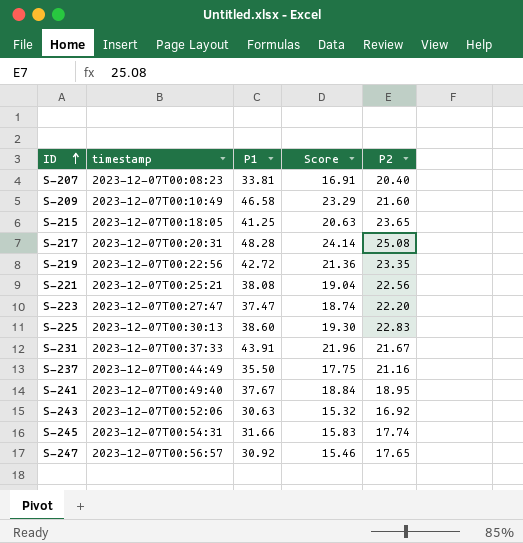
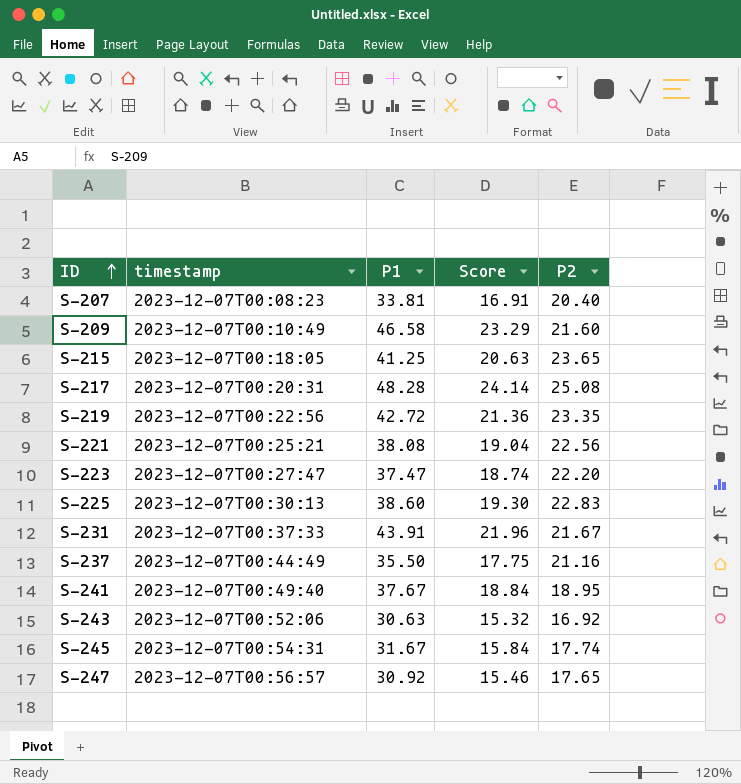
S-245 | P1: 31.66 -> 31.67
S-245 | Score: 15.83 -> 15.84

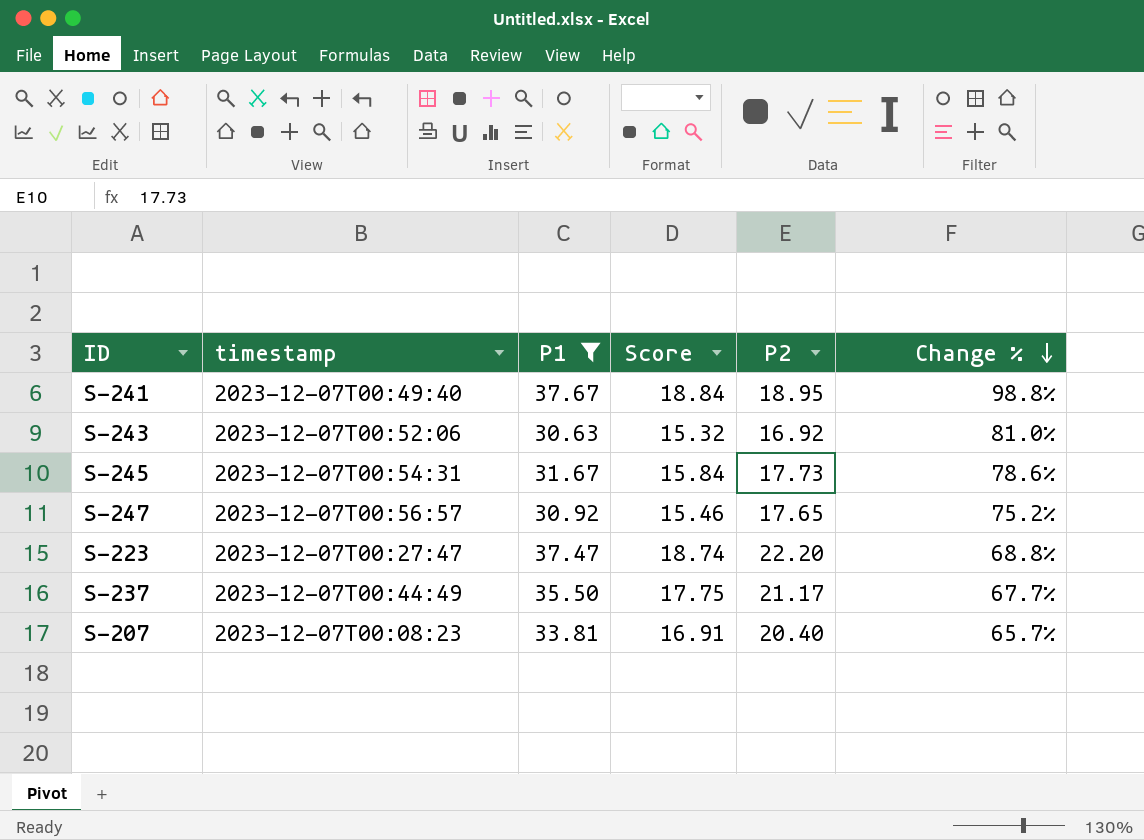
filter: none -> P1 <= 37.67
row order: ID ascending -> Change % descending
column Change % | formula: none -> ([P1] - [P2]) / [P2]
S-245 | P2: 17.74 -> 17.73
S-237 | P2: 21.16 -> 21.17

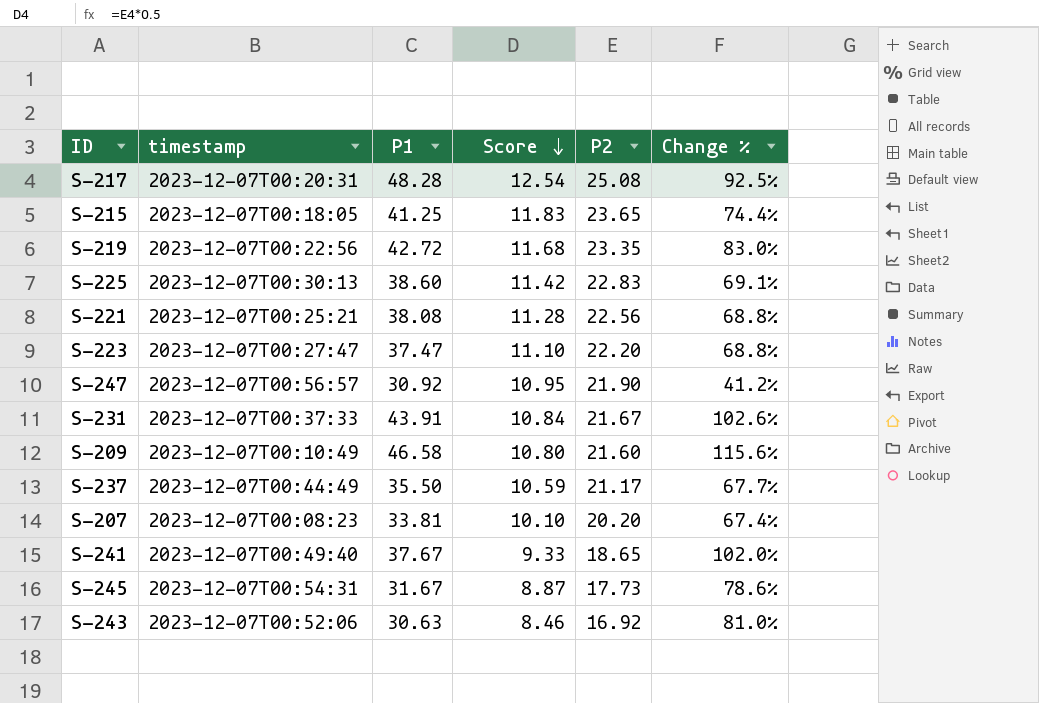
filter: P1 <= 37.67 -> none
row order: Change % descending -> Score descending
column Score | formula: [P1] * 0.5 -> [P2] * 0.5
S-247 | P2: 17.65 -> 21.90
S-247 | Change %: 75.2% -> 41.2%
S-207 | P2: 20.40 -> 20.20
S-207 | Change %: 65.7% -> 67.4%
S-241 | P2: 18.95 -> 18.65
S-241 | Change %: 98.8% -> 102.0%

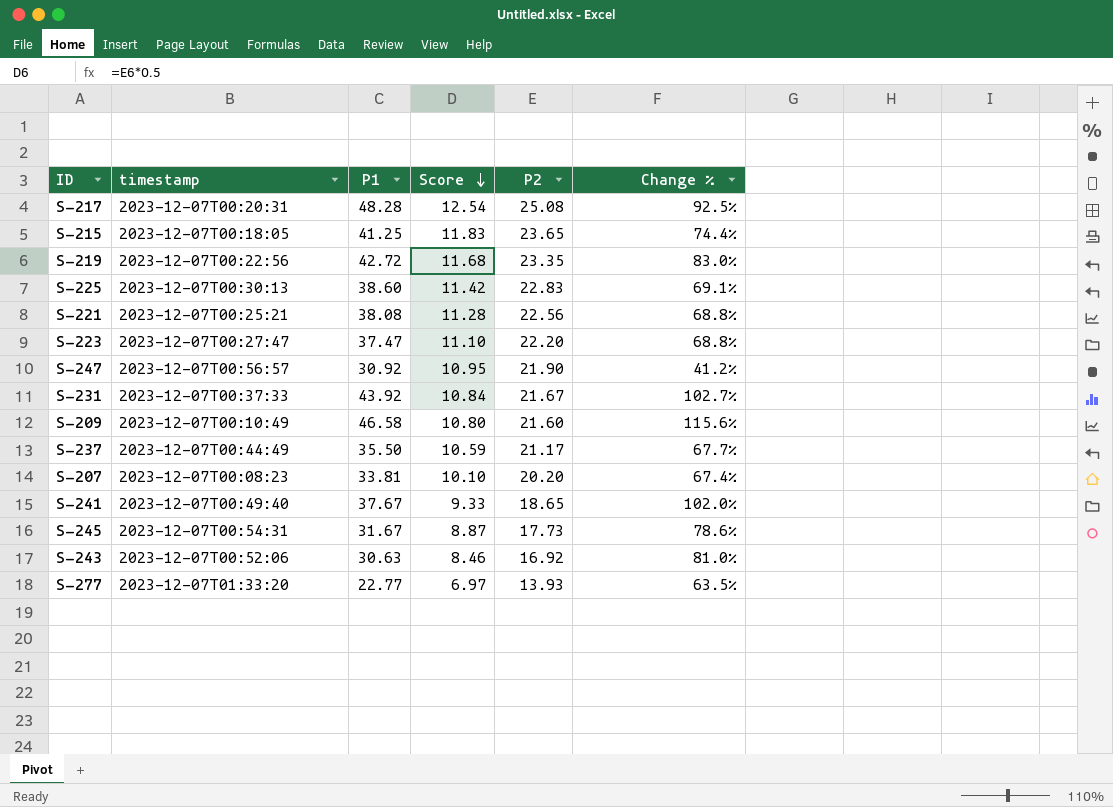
S-231 | P1: 43.91 -> 43.92
S-231 | Change %: 102.6% -> 102.7%
row S-277: none -> 2023-12-07T01:33:20 | 22.77 | 6.97 | 13.93 | 63.5%

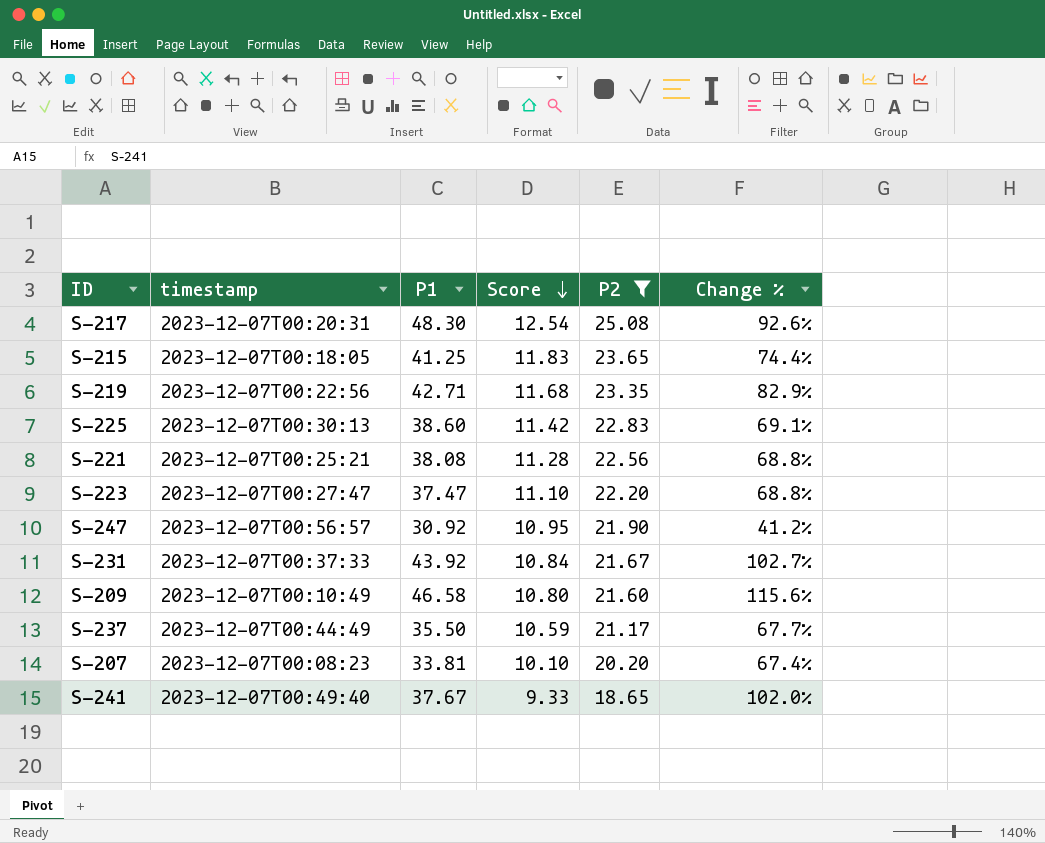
filter: none -> P2 >= 18.65
S-217 | P1: 48.28 -> 48.30
S-217 | Change %: 92.5% -> 92.6%
S-219 | P1: 42.72 -> 42.71
S-219 | Change %: 83.0% -> 82.9%

